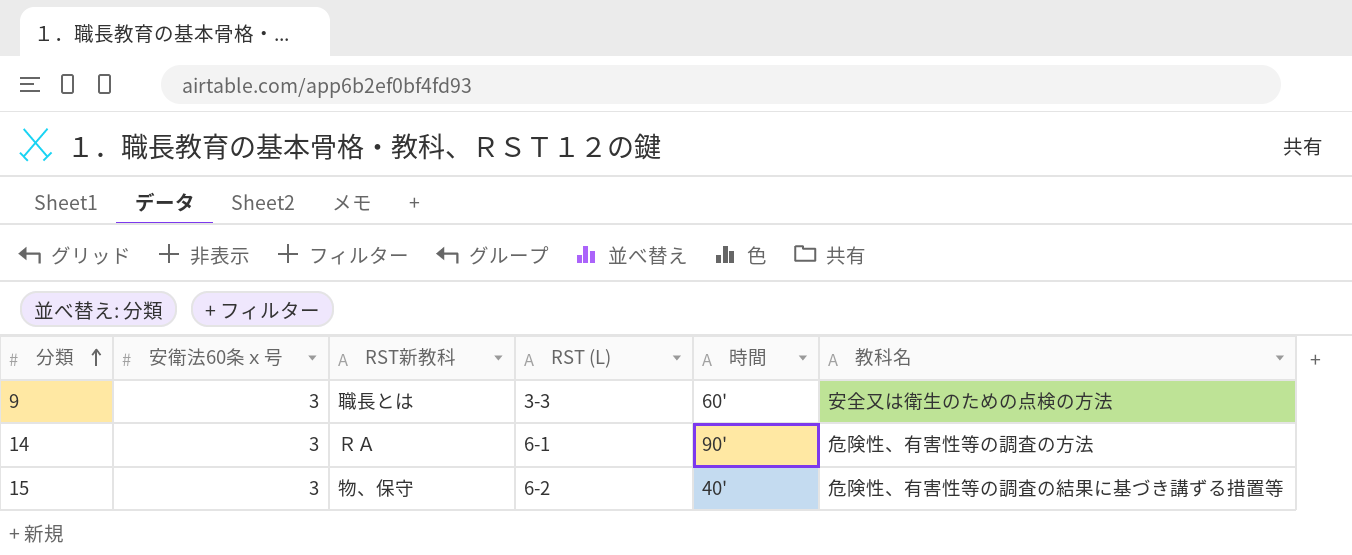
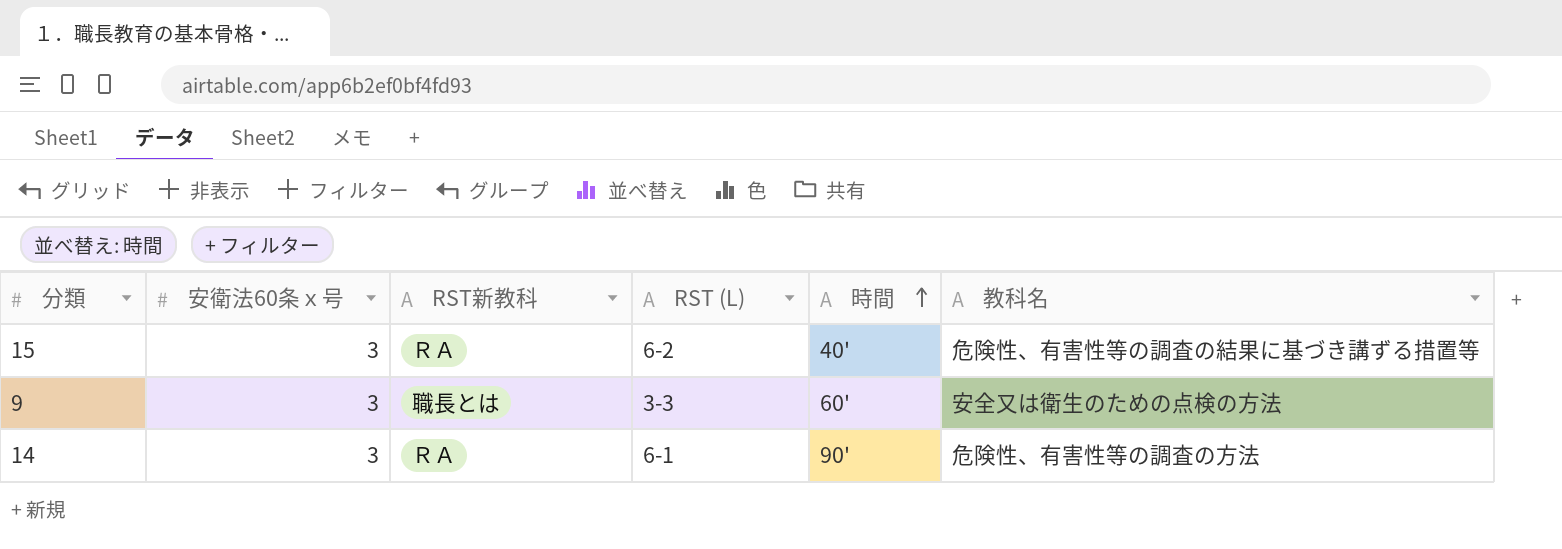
row order: 分類 ascending -> 時間 ascending
15 | RST新教科: 物、保守 -> ＲＡ

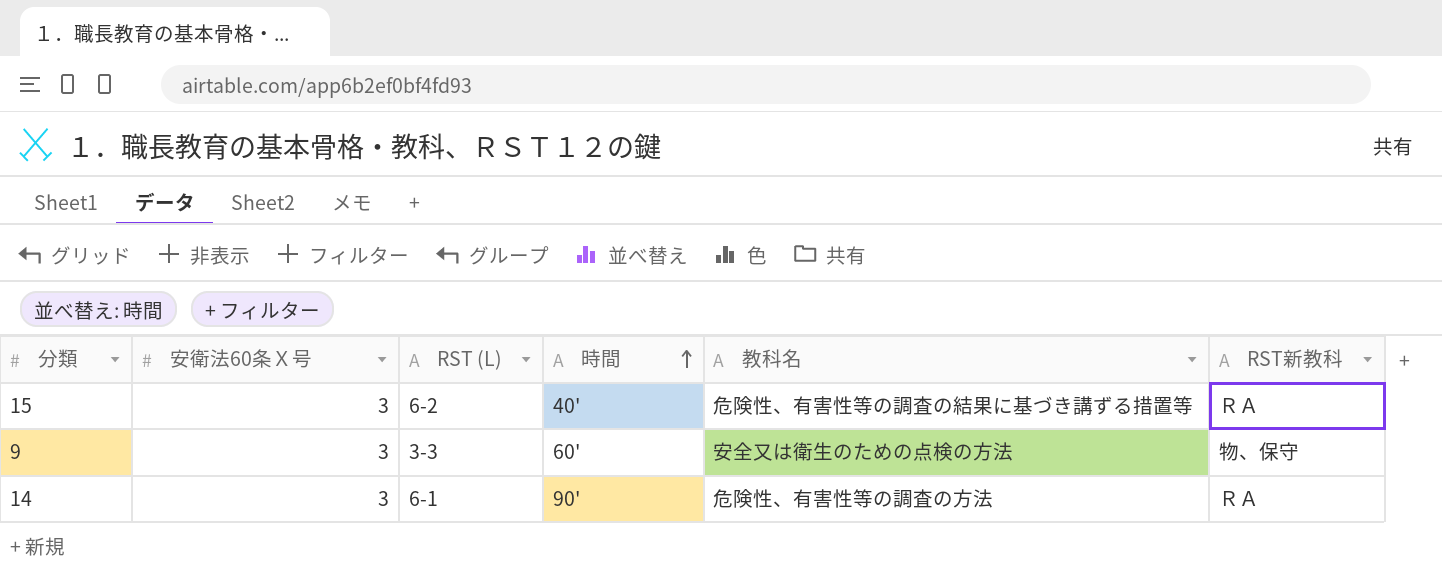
column name: 安衛法60条ｘ号 -> 安衛法60条Ｘ号
column RST新教科 | position: 3 -> 6
9 | RST新教科: 職長とは -> 物、保守

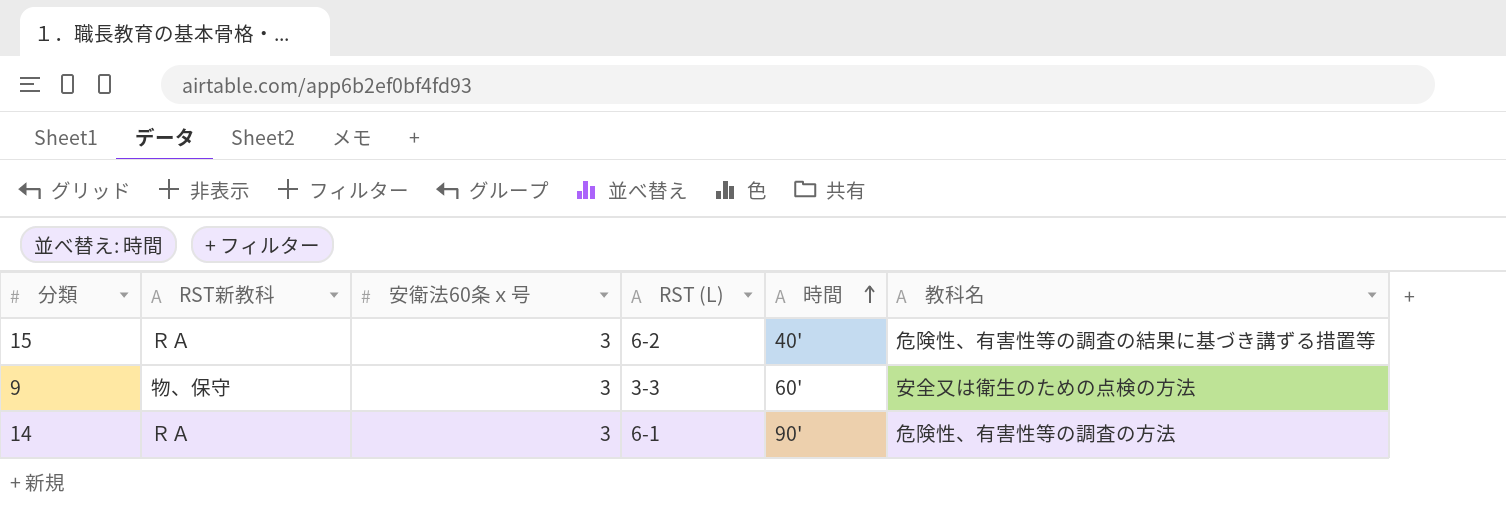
column RST新教科 | position: 6 -> 2
column name: 安衛法60条Ｘ号 -> 安衛法60条ｘ号

